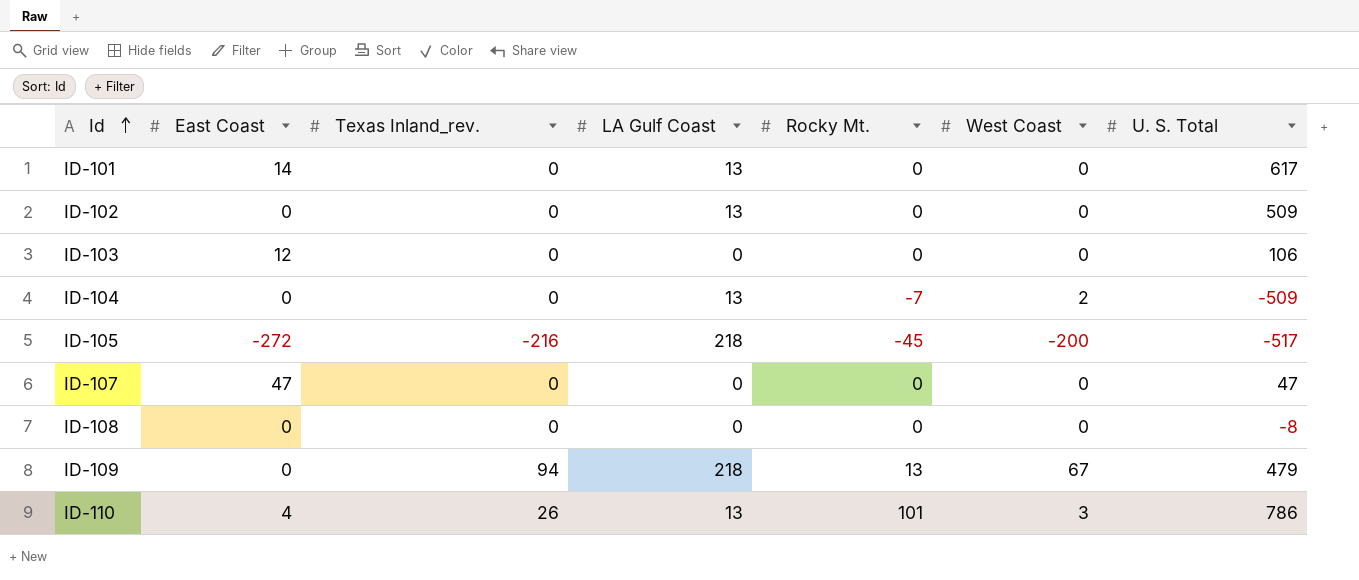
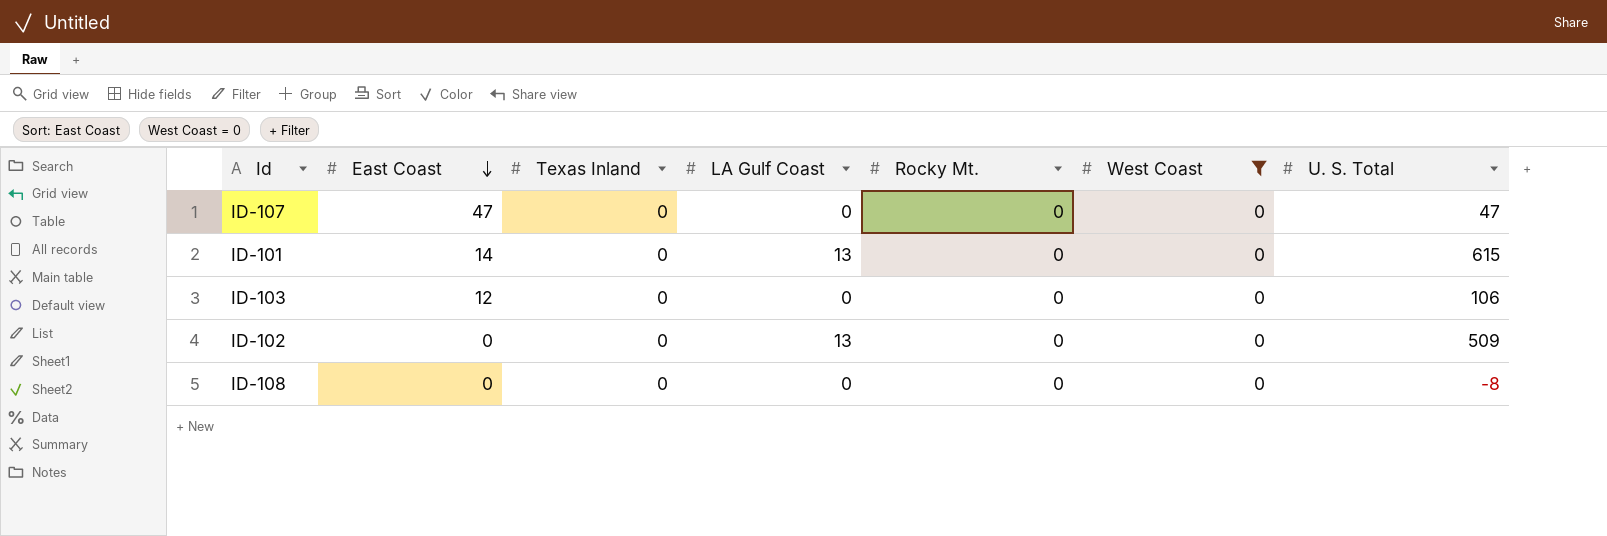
filter: none -> West Coast = 0
row order: Id ascending -> East Coast descending
column name: Texas Inland_rev. -> Texas Inland
ID-101 | U. S. Total: 617 -> 615

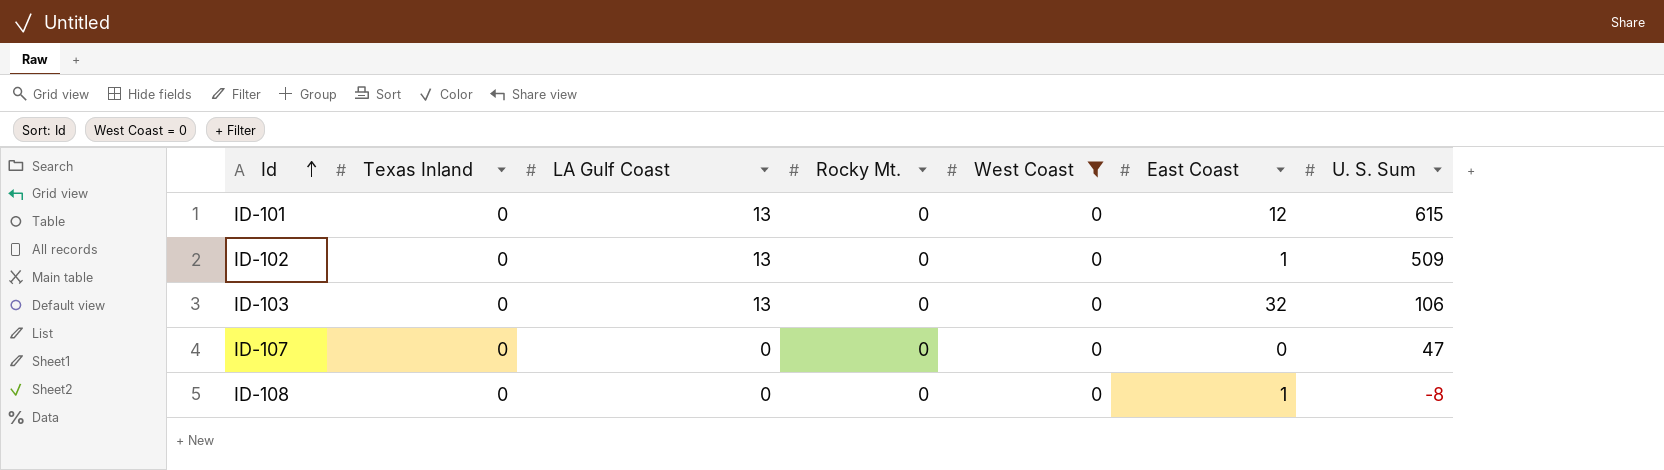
row order: East Coast descending -> Id ascending
column East Coast | position: 2 -> 6
column name: U. S. Total -> U. S. Sum
ID-101 | East Coast: 14 -> 12
ID-102 | East Coast: 0 -> 1
ID-103 | LA Gulf Coast: 0 -> 13
ID-103 | East Coast: 12 -> 32
ID-107 | East Coast: 47 -> 0
ID-108 | East Coast: 0 -> 1

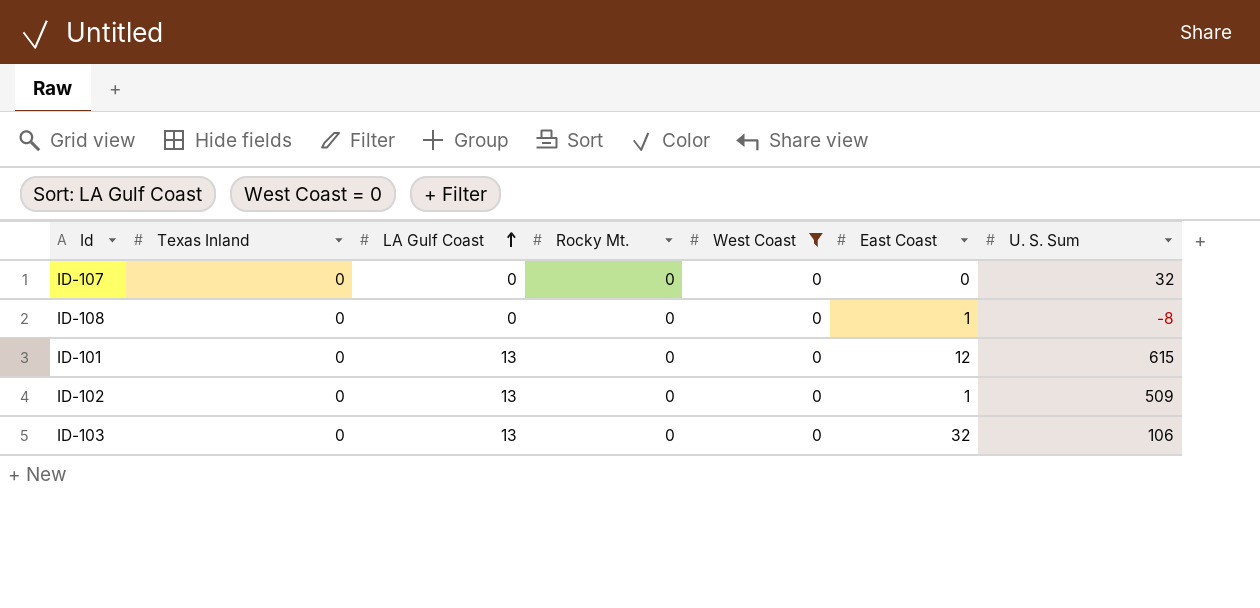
row order: Id ascending -> LA Gulf Coast ascending
ID-107 | U. S. Sum: 47 -> 32

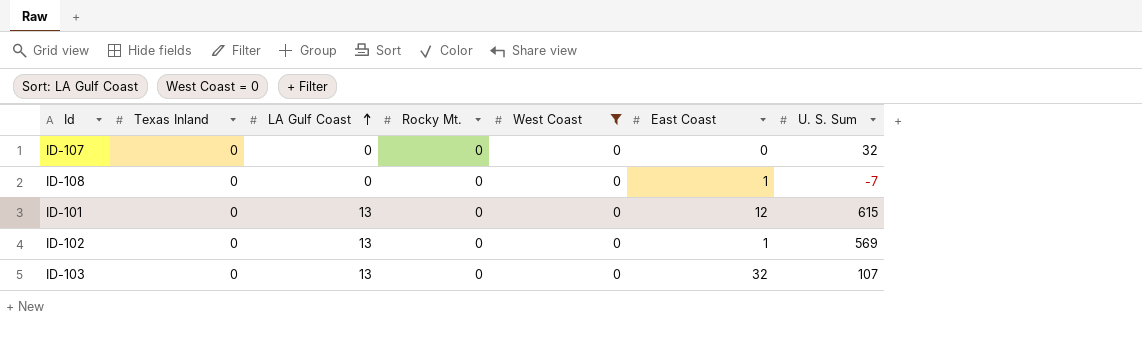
ID-108 | U. S. Sum: -8 -> -7
ID-102 | U. S. Sum: 509 -> 569
ID-103 | U. S. Sum: 106 -> 107

